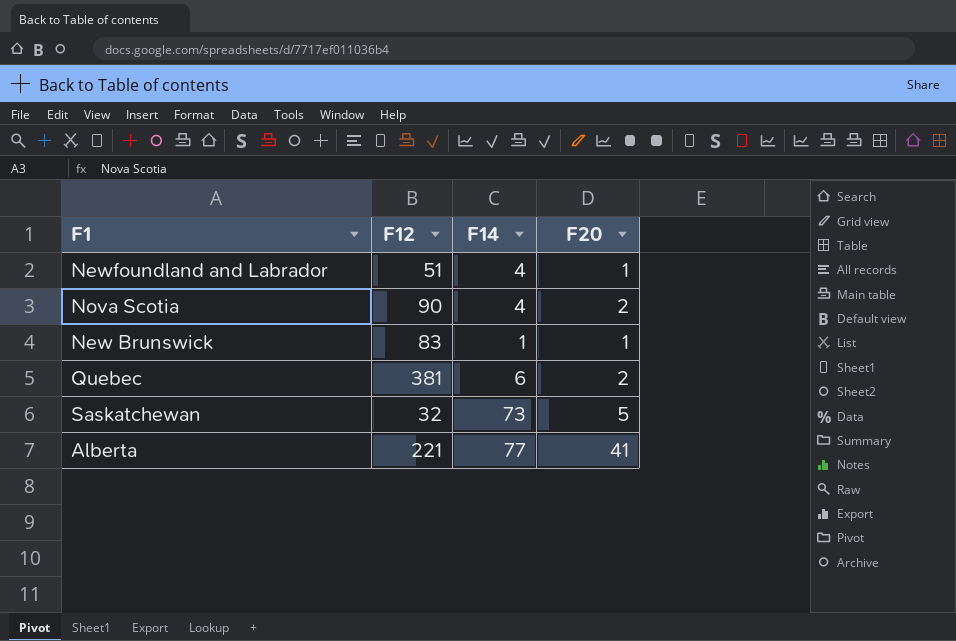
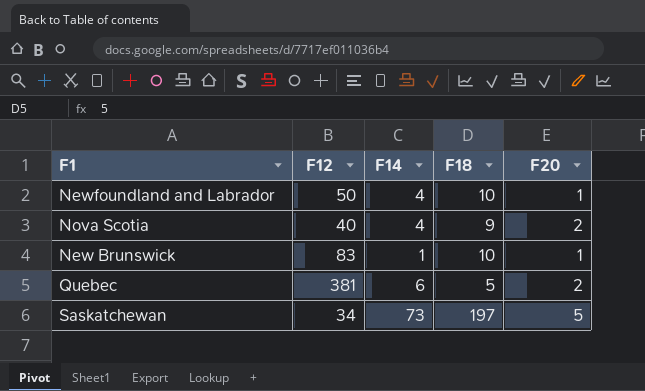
column F18 | position: none -> 4
row Alberta: 221 | 77 | 41 -> none
Newfoundland and Labrador | F12: 51 -> 50
Nova Scotia | F12: 90 -> 40
Saskatchewan | F12: 32 -> 34

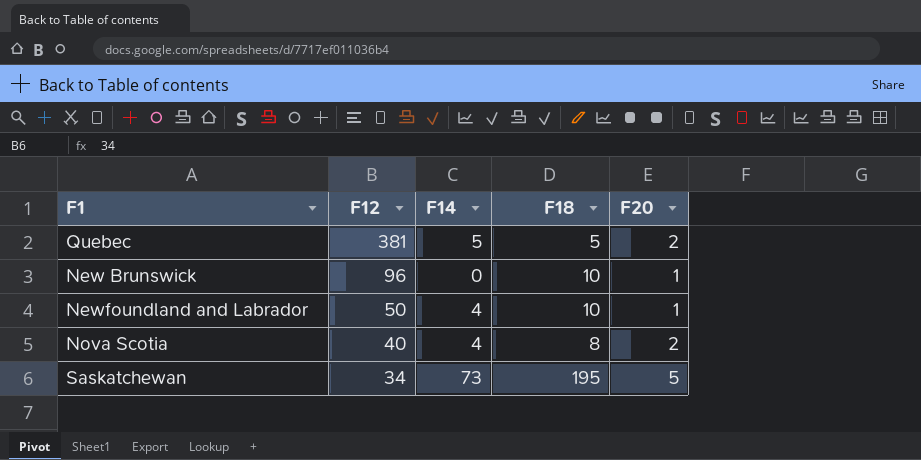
row order: none -> F12 descending
Quebec | F14: 6 -> 5
New Brunswick | F12: 83 -> 96
New Brunswick | F14: 1 -> 0
Nova Scotia | F18: 9 -> 8
Saskatchewan | F18: 197 -> 195

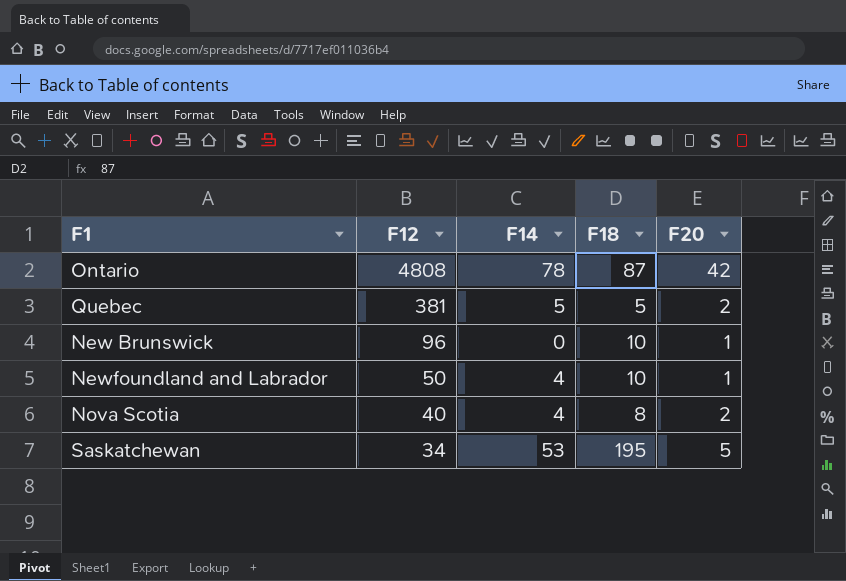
row Ontario: none -> 4808 | 78 | 87 | 42
Saskatchewan | F14: 73 -> 53

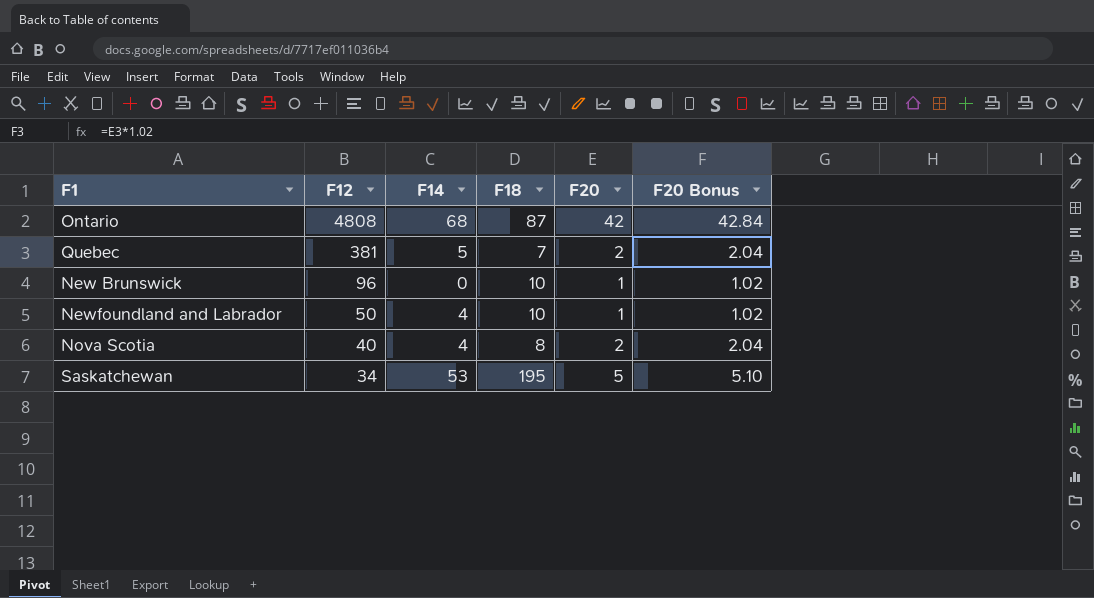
column F20 Bonus | formula: none -> [F20] * 1.02
Ontario | F14: 78 -> 68
Quebec | F18: 5 -> 7

